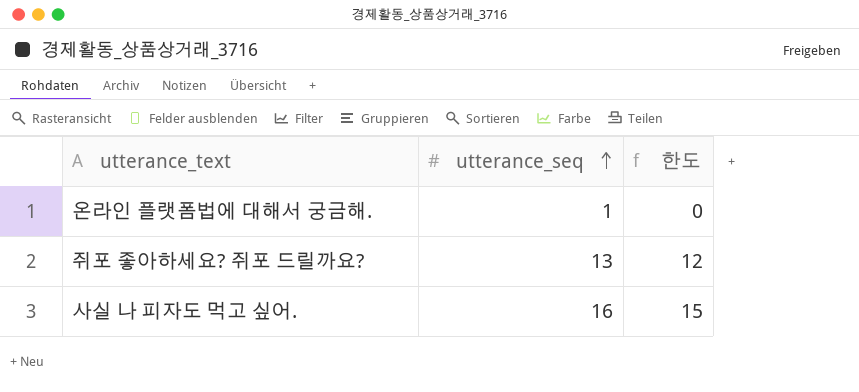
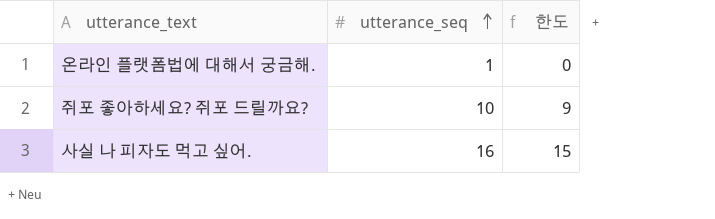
쥐포 좋아하세요? 쥐포 드릴까요? | utterance_seq: 13 -> 10
쥐포 좋아하세요? 쥐포 드릴까요? | 한도: 12 -> 9

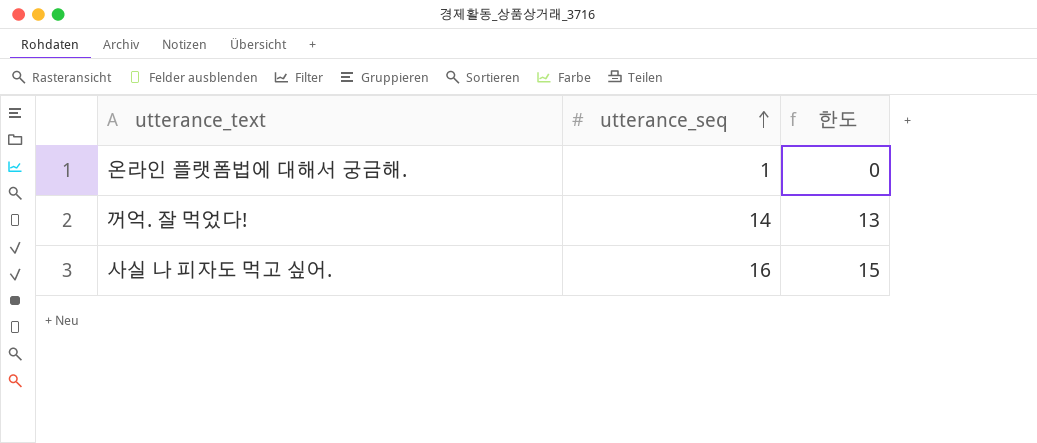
row 쥐포 좋아하세요? 쥐포 드릴까요?: 10 | 9 -> none
row 꺼억. 잘 먹었다!: none -> 14 | 13

